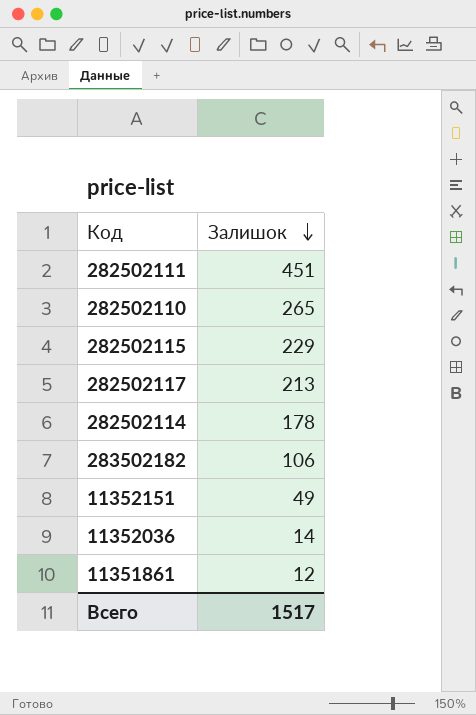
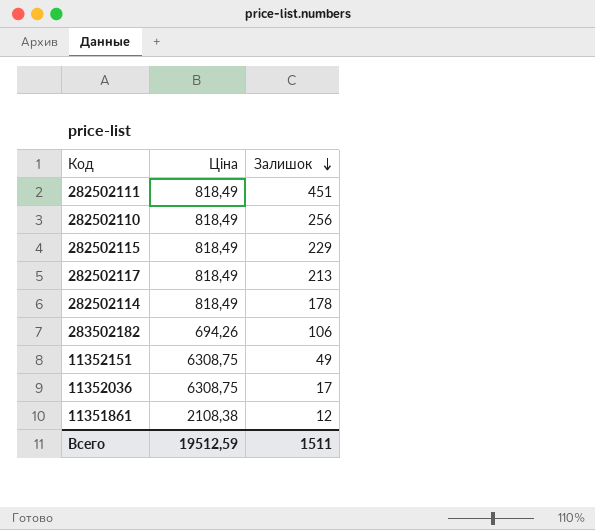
column Ціна | position: none -> 2
282502110 | Залишок: 265 -> 256
11352036 | Залишок: 14 -> 17
Всего | Залишок: 1517 -> 1511

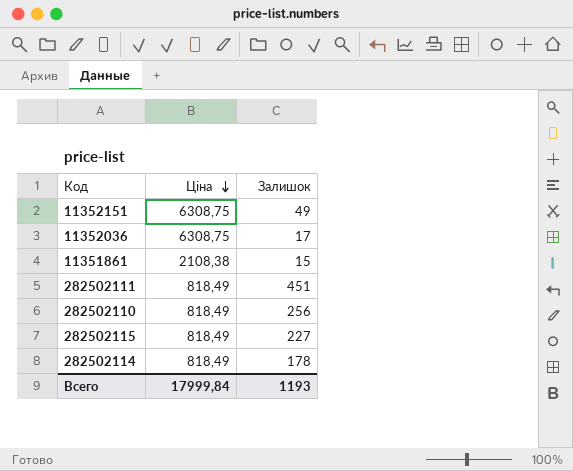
row order: Залишок descending -> Ціна descending
row 282502117: 818,49 | 213 -> none
row 283502182: 694,26 | 106 -> none
11351861 | Залишок: 12 -> 15
282502115 | Залишок: 229 -> 227
Всего | Ціна: 19512,59 -> 17999,84
Всего | Залишок: 1511 -> 1193

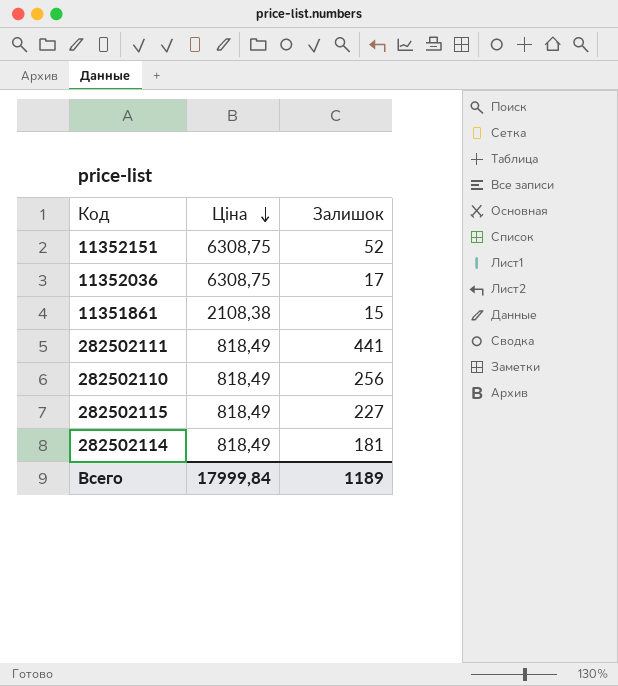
11352151 | Залишок: 49 -> 52
282502111 | Залишок: 451 -> 441
282502114 | Залишок: 178 -> 181
Всего | Залишок: 1193 -> 1189

